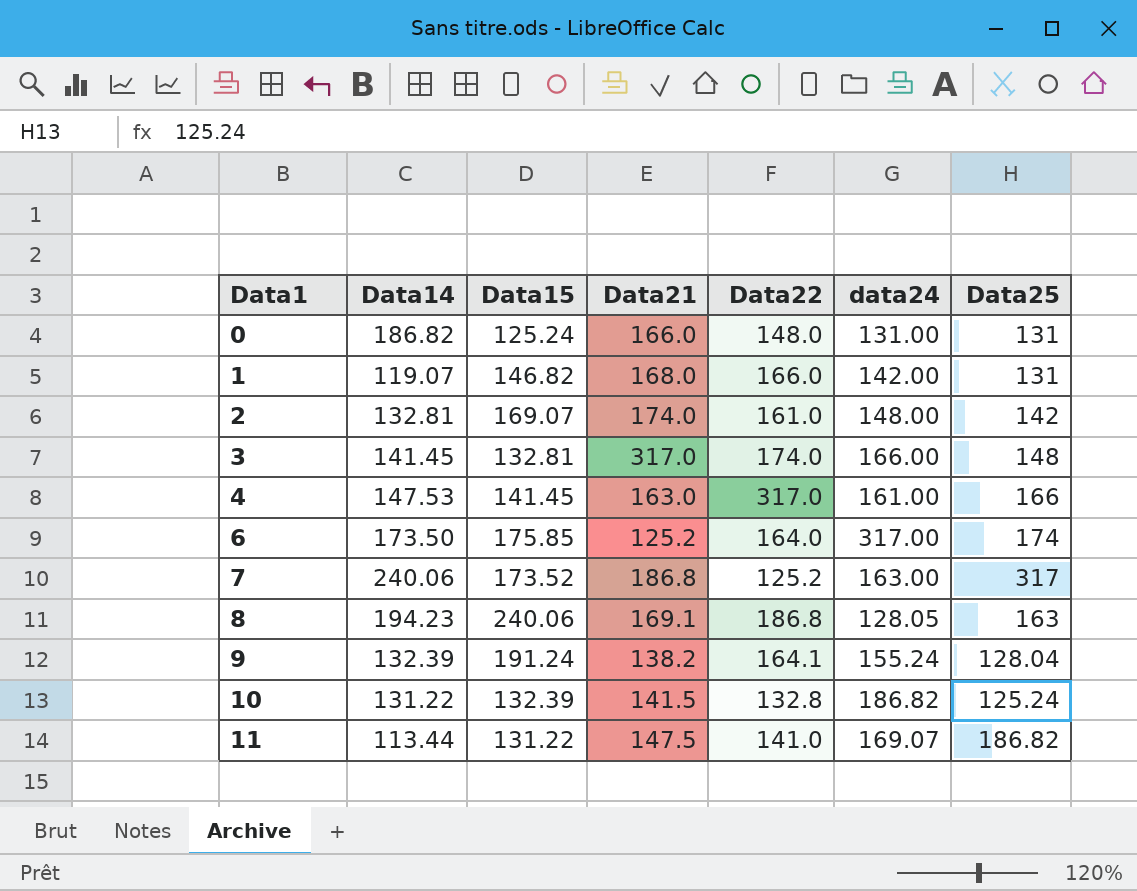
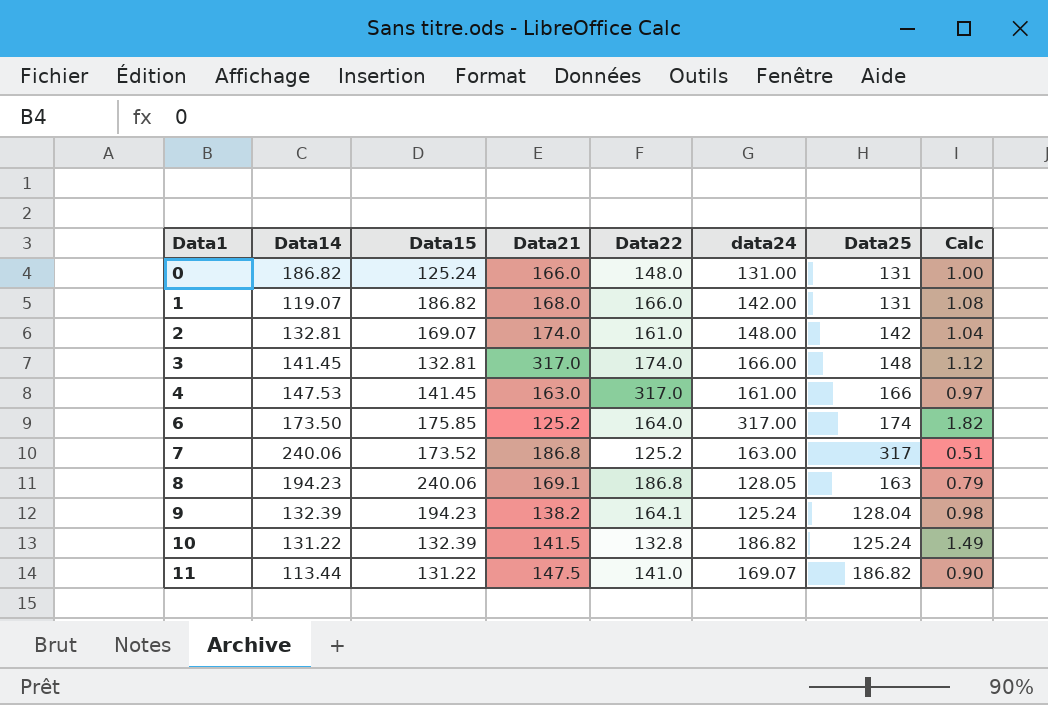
column Calc | formula: none -> [data24] / [Data25]
1 | Data15: 146.82 -> 186.82
9 | Data15: 191.24 -> 194.23
9 | data24: 155.24 -> 125.24

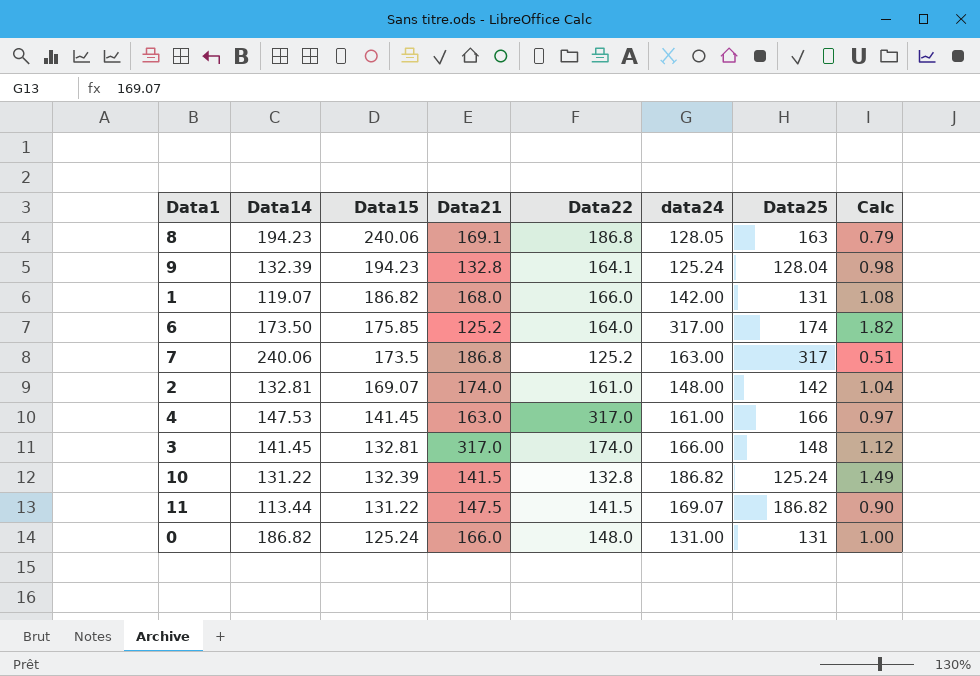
row order: Data1 ascending -> Data15 descending
9 | Data21: 138.2 -> 132.8
7 | Data15: 173.52 -> 173.5
11 | Data22: 141.0 -> 141.5

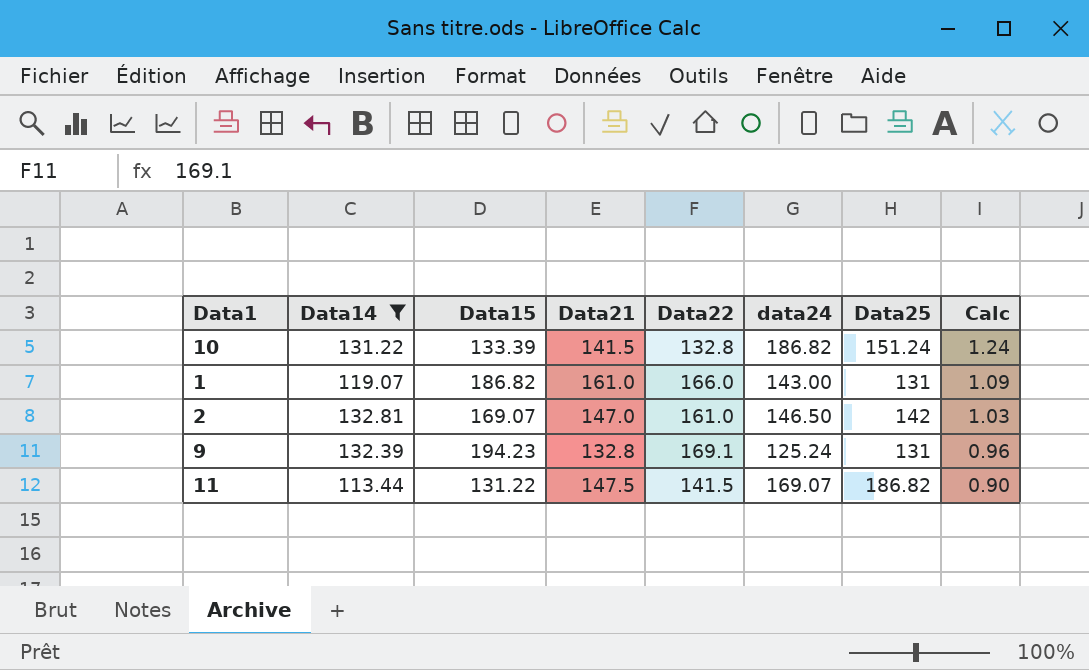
filter: none -> Data14 <= 132.81
row order: Data15 descending -> Calc descending
10 | Data15: 132.39 -> 133.39
10 | Data25: 125.24 -> 151.24
10 | Calc: 1.49 -> 1.24
1 | Data21: 168.0 -> 161.0
1 | data24: 142.00 -> 143.00
1 | Calc: 1.08 -> 1.09
2 | Data21: 174.0 -> 147.0
2 | data24: 148.00 -> 146.50
2 | Calc: 1.04 -> 1.03
9 | Data22: 164.1 -> 169.1
9 | Data25: 128.04 -> 131
9 | Calc: 0.98 -> 0.96

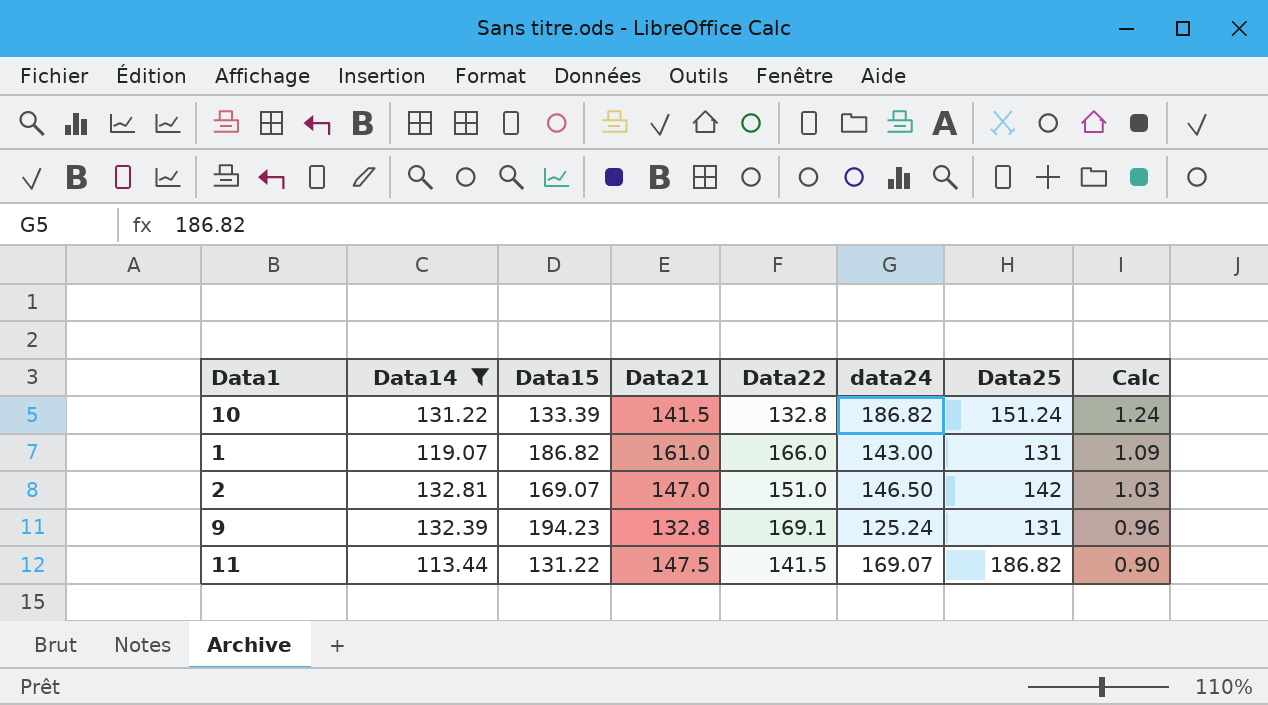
2 | Data22: 161.0 -> 151.0

